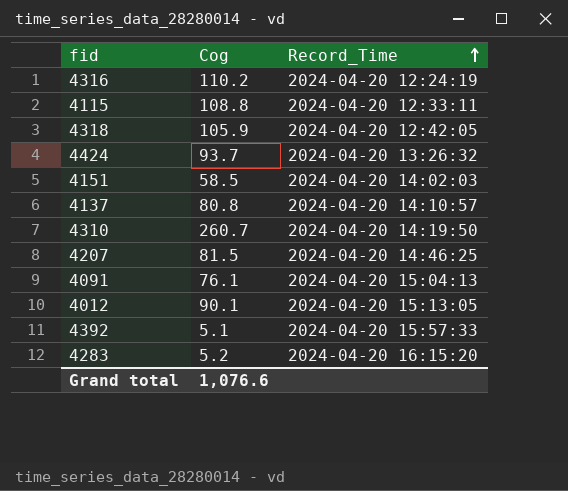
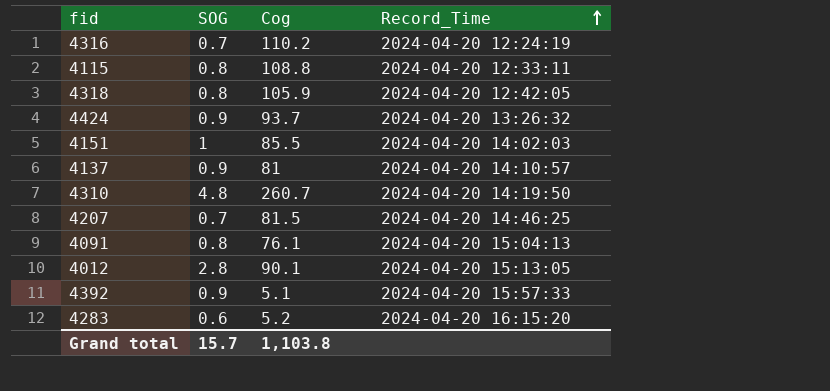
column SOG | position: none -> 2
4151 | Cog: 58.5 -> 85.5
4137 | Cog: 80.8 -> 81
Grand total | Cog: 1,076.6 -> 1,103.8

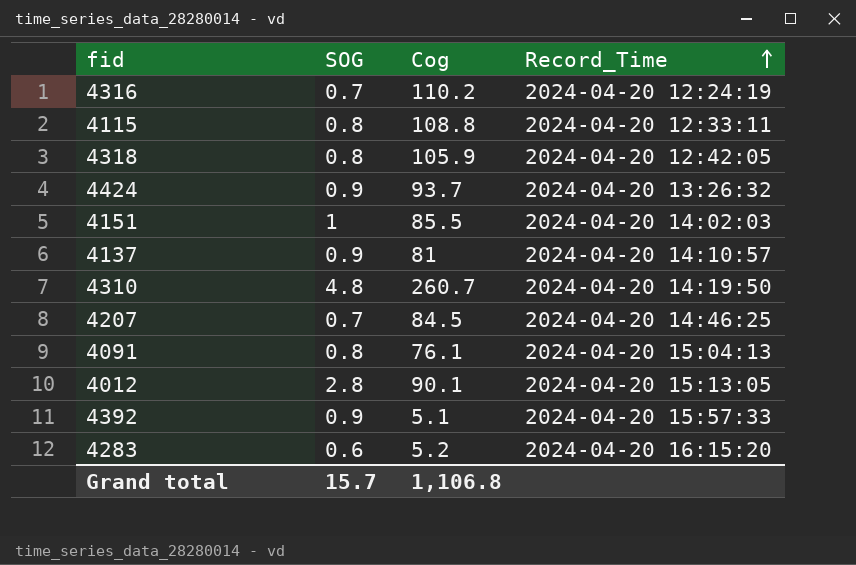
4207 | Cog: 81.5 -> 84.5
Grand total | Cog: 1,103.8 -> 1,106.8

